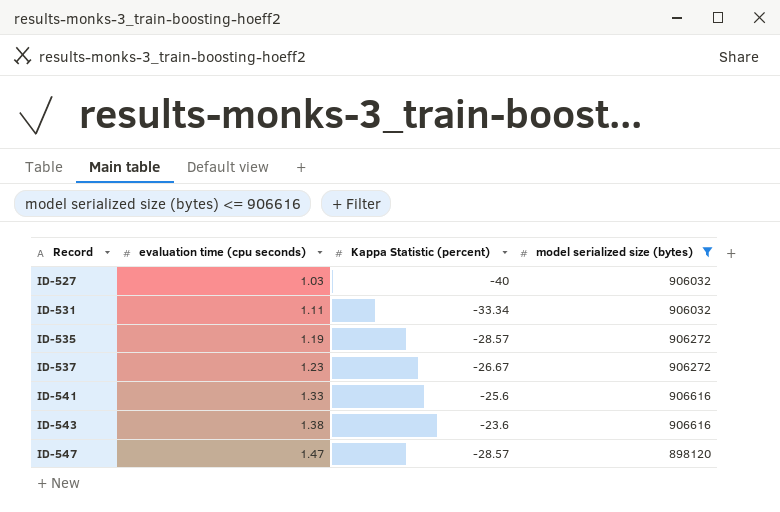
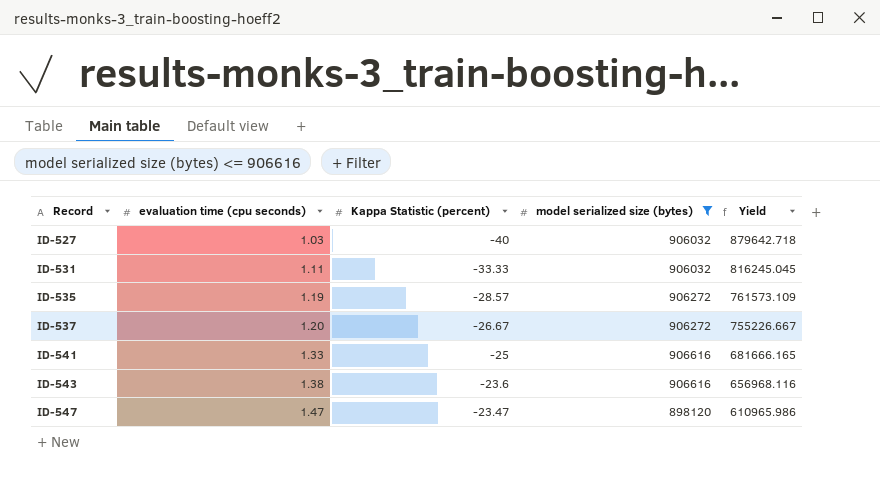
column Yield | formula: none -> [model serialized size (bytes)] / [evaluation time (cpu seconds)]
ID-531 | Kappa Statistic (percent): -33.34 -> -33.33
ID-537 | evaluation time (cpu seconds): 1.23 -> 1.20
ID-541 | Kappa Statistic (percent): -25.6 -> -25
ID-547 | Kappa Statistic (percent): -28.57 -> -23.47

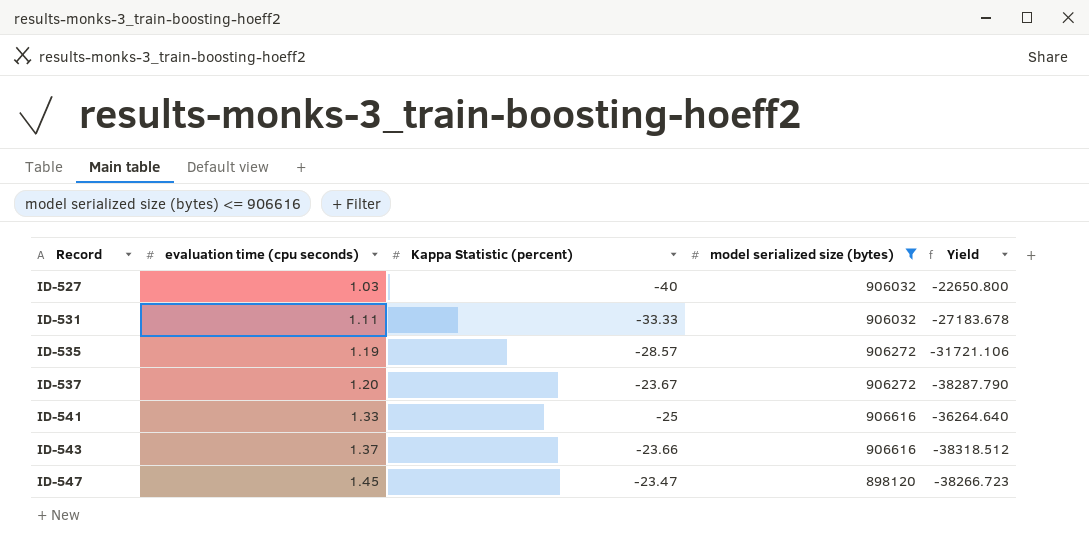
column Yield | formula: [model serialized size (bytes)] / [evaluation time (cpu seconds)] -> [model serialized size (bytes)] / [Kappa Statistic (percent)]
ID-537 | Kappa Statistic (percent): -26.67 -> -23.67
ID-543 | evaluation time (cpu seconds): 1.38 -> 1.37
ID-543 | Kappa Statistic (percent): -23.6 -> -23.66
ID-547 | evaluation time (cpu seconds): 1.47 -> 1.45

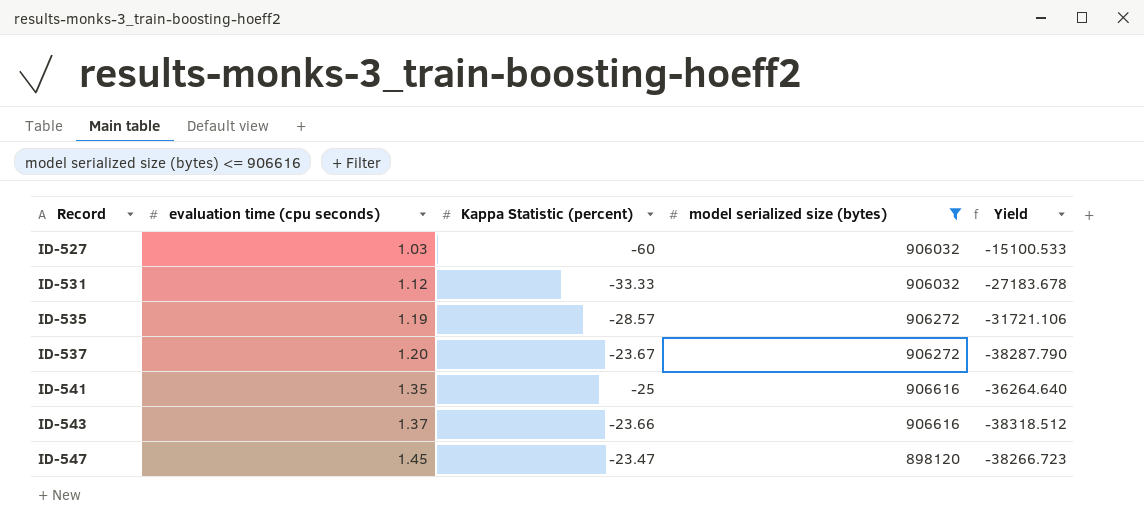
ID-527 | Kappa Statistic (percent): -40 -> -60
ID-527 | Yield: -22650.800 -> -15100.533
ID-531 | evaluation time (cpu seconds): 1.11 -> 1.12
ID-541 | evaluation time (cpu seconds): 1.33 -> 1.35

